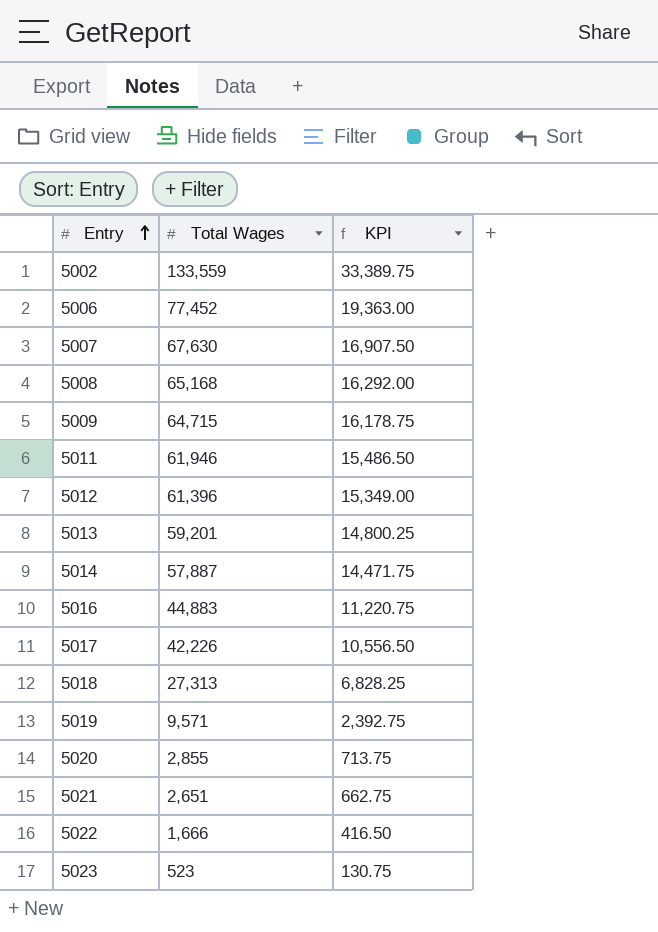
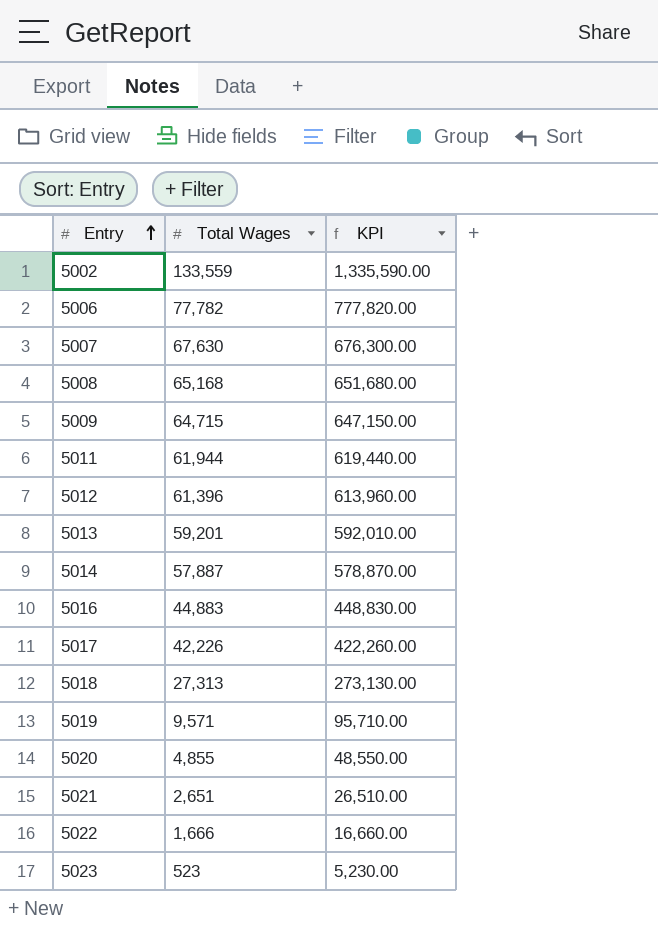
column KPI | formula: [Total Wages] * 0.25 -> [Total Wages] * 10
5006 | Total Wages: 77,452 -> 77,782
5011 | Total Wages: 61,946 -> 61,944
5020 | Total Wages: 2,855 -> 4,855

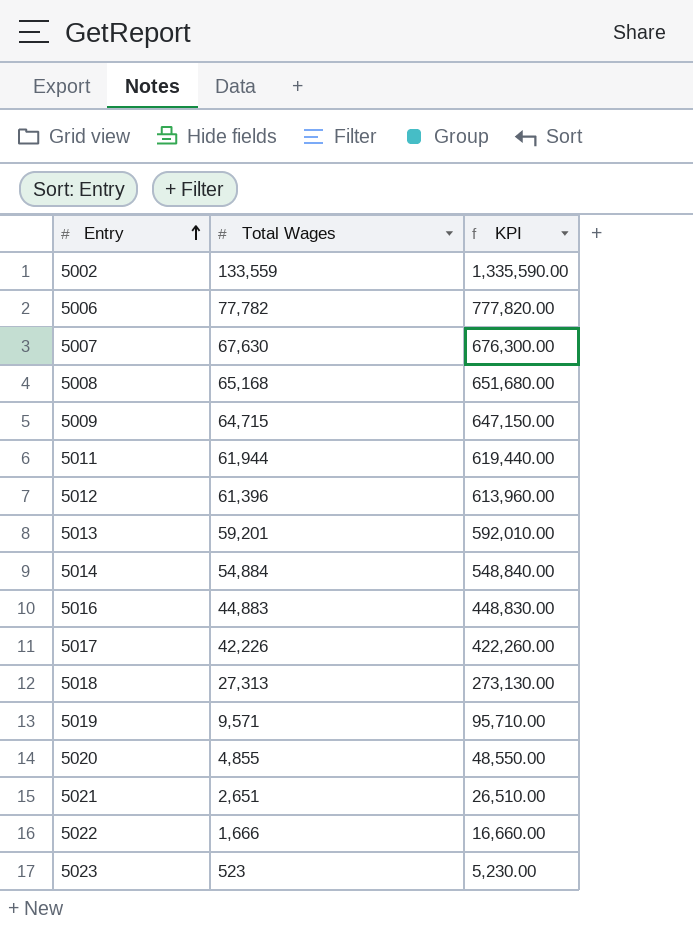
5014 | Total Wages: 57,887 -> 54,884
5014 | KPI: 578,870.00 -> 548,840.00

